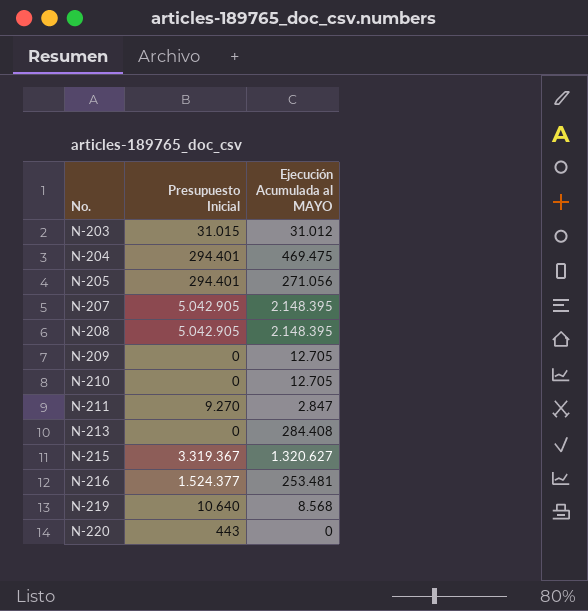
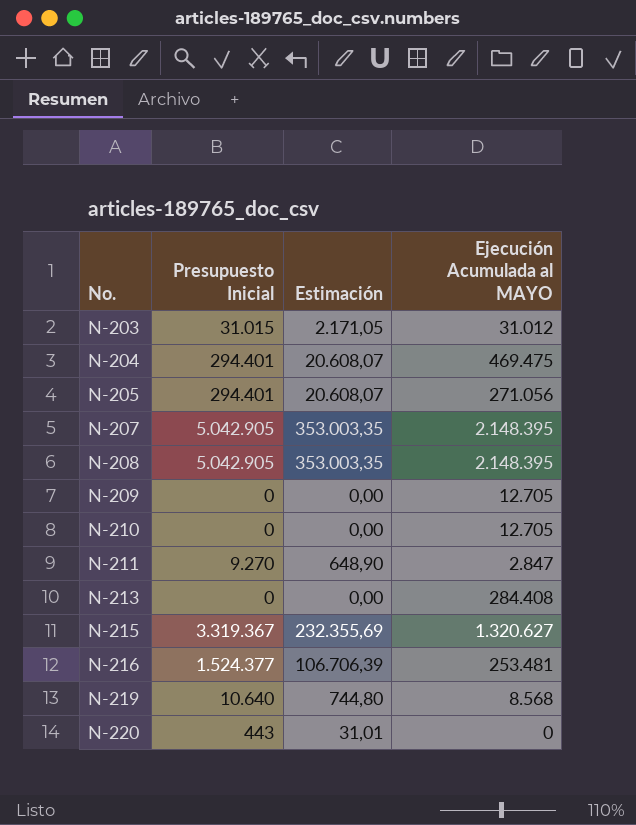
column Estimación | formula: none -> [Presupuesto Inicial] * 0,07

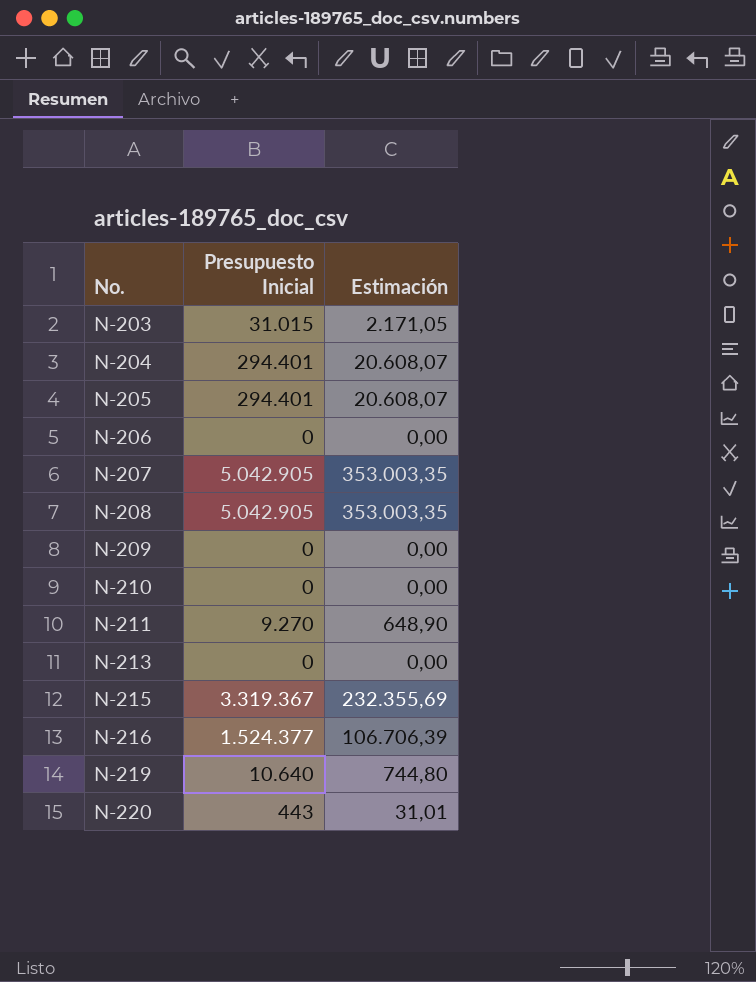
column Ejecución Acumulada al MAYO | position: 4 -> none
row N-206: none -> 0 | 0,00

